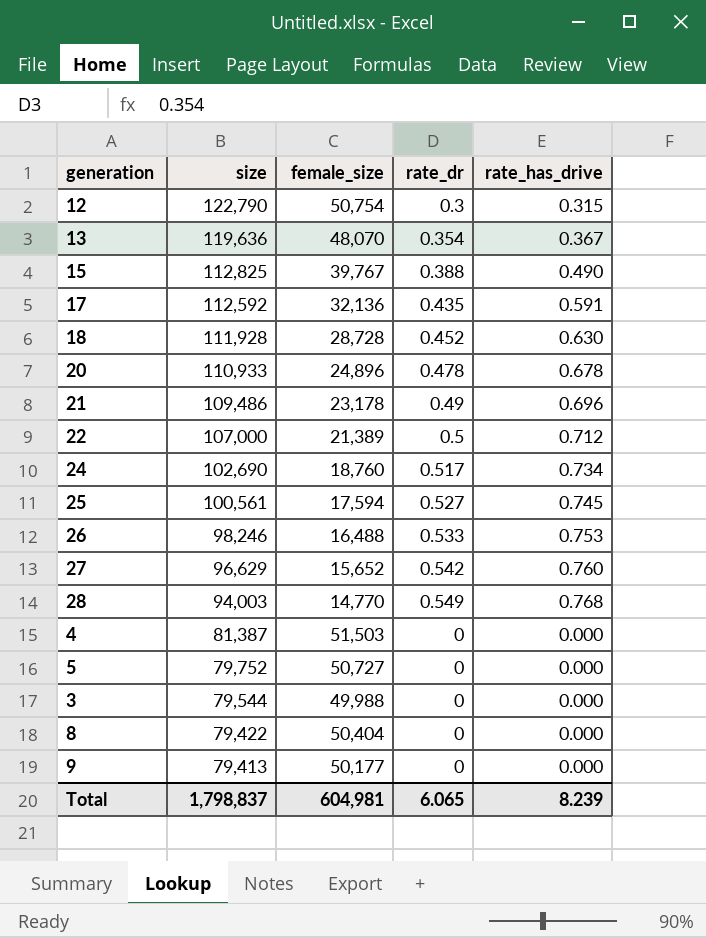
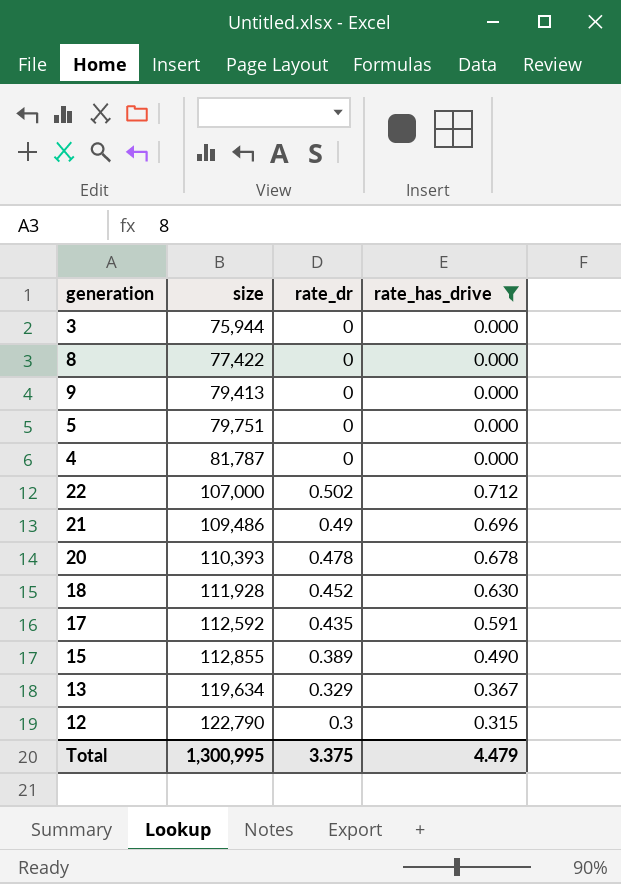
filter: none -> rate_has_drive <= 0.712
row order: size descending -> size ascending
column female_size | position: 3 -> none
3 | size: 79,544 -> 75,944
8 | size: 79,422 -> 77,422
5 | size: 79,752 -> 79,751
4 | size: 81,387 -> 81,787
22 | rate_dr: 0.5 -> 0.502
20 | size: 110,933 -> 110,393
15 | size: 112,825 -> 112,855
15 | rate_dr: 0.388 -> 0.389
13 | size: 119,636 -> 119,634
13 | rate_dr: 0.354 -> 0.329
Total | size: 1,798,837 -> 1,300,995
Total | rate_dr: 6.065 -> 3.375
Total | rate_has_drive: 8.239 -> 4.479

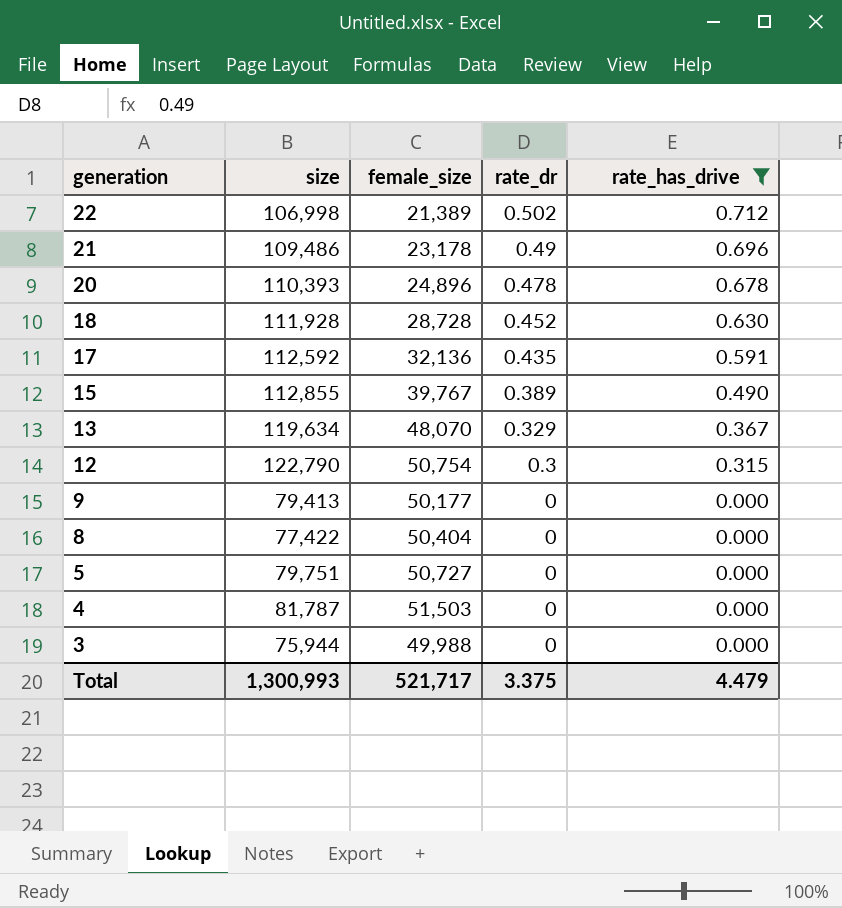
row order: size ascending -> generation descending
column female_size | position: none -> 3
22 | size: 107,000 -> 106,998
Total | size: 1,300,995 -> 1,300,993

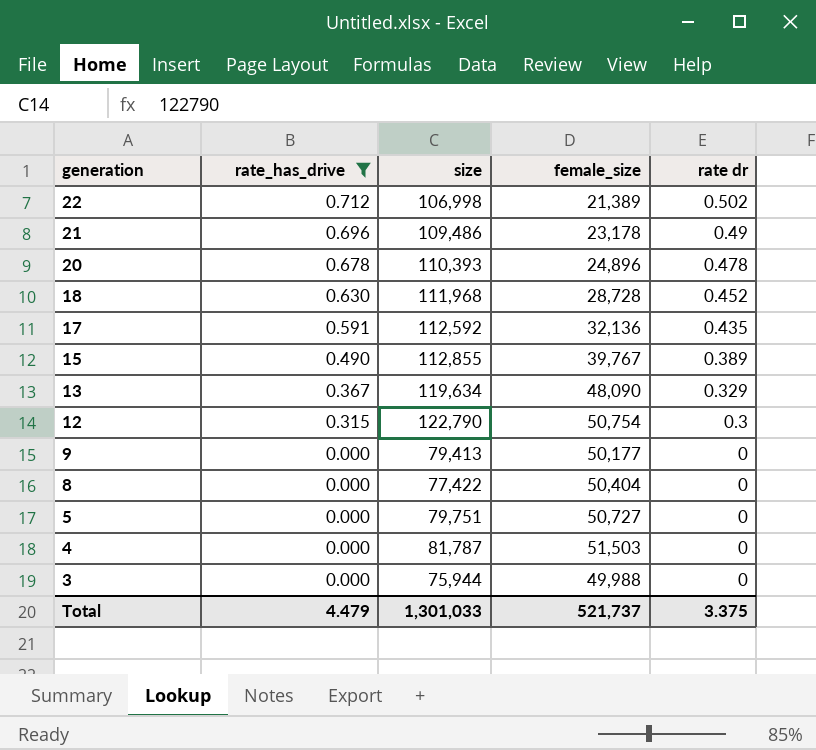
column rate_has_drive | position: 5 -> 2
column name: rate_dr -> rate dr
18 | size: 111,928 -> 111,968
13 | female_size: 48,070 -> 48,090
Total | size: 1,300,993 -> 1,301,033
Total | female_size: 521,717 -> 521,737

